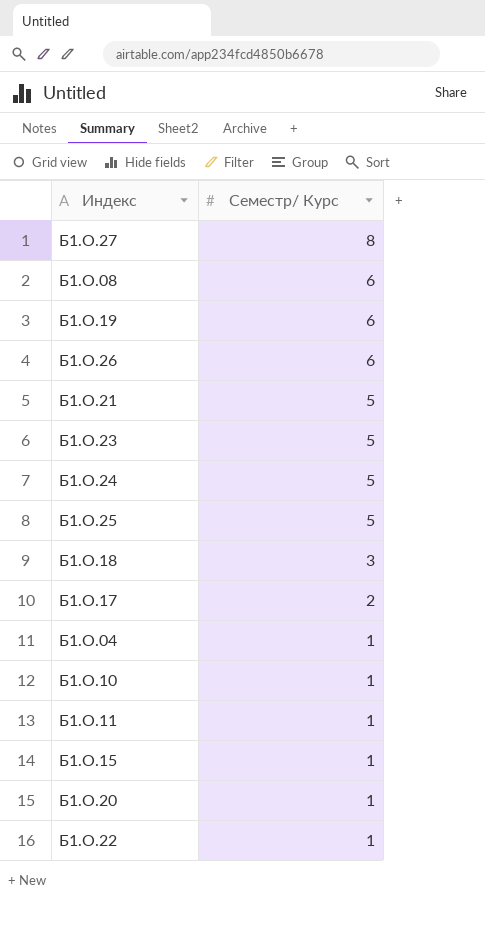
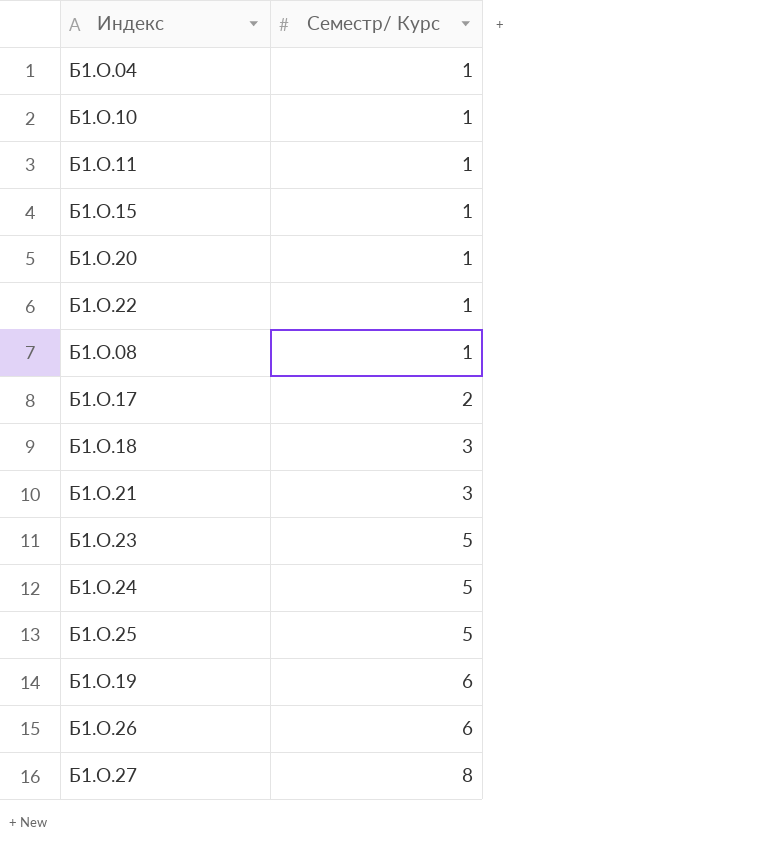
row order: Семестр/ Курс descending -> Семестр/ Курс ascending
Б1.О.08 | Семестр/ Курс: 6 -> 1
Б1.О.21 | Семестр/ Курс: 5 -> 3

